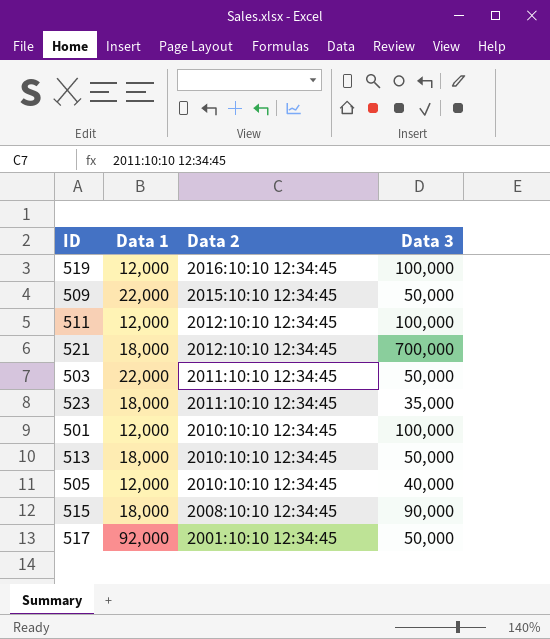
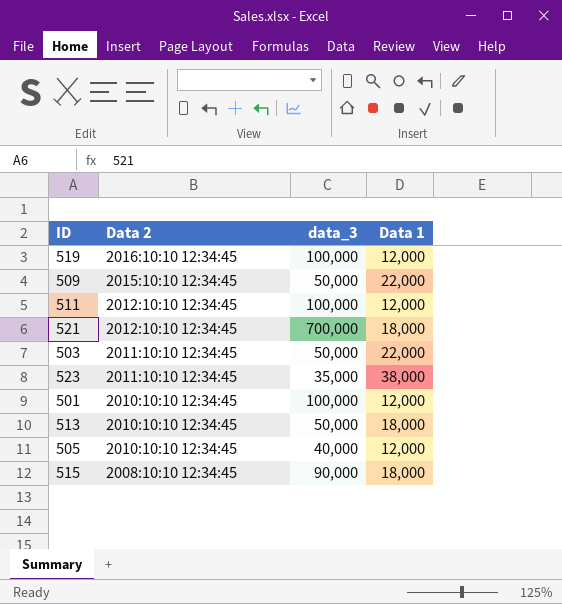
column name: Data 3 -> data_3
column Data 1 | position: 2 -> 4
row 517: 92,000 | 2001:10:10 12:34:45 | 50,000 -> none
523 | Data 1: 18,000 -> 38,000

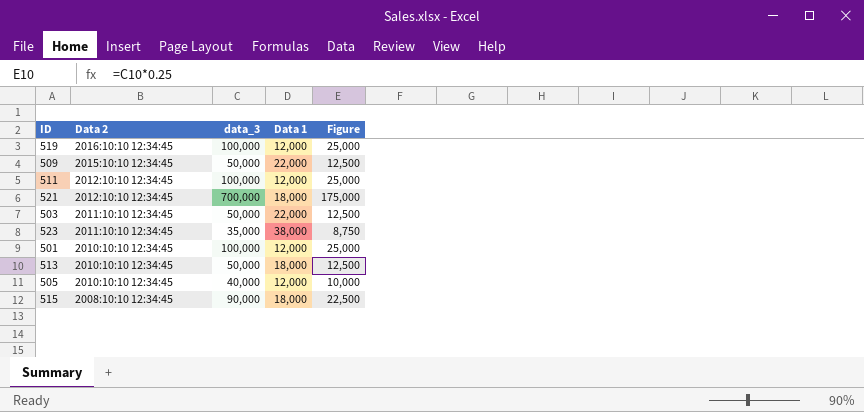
column Figure | formula: none -> [data_3] * 0.25

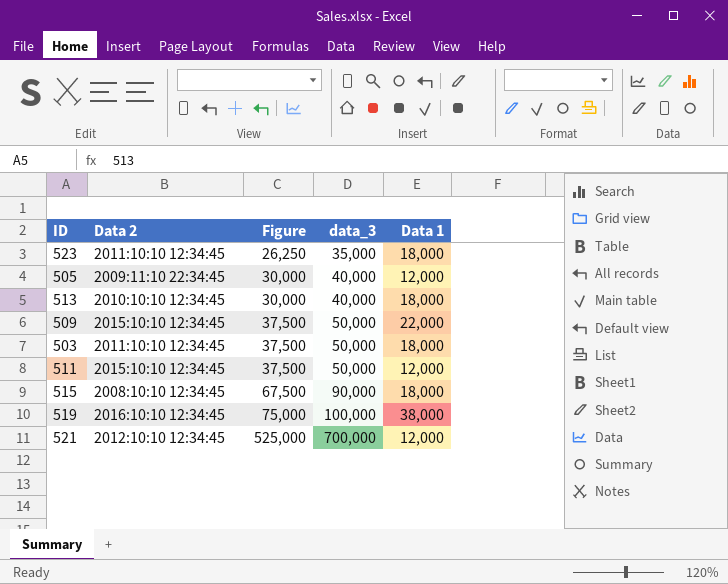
row order: Data 2 descending -> Figure ascending
column Figure | formula: [data_3] * 0.25 -> [data_3] * 0.75
column Figure | position: 5 -> 3
row 501: 2010:10:10 12:34:45 | 100,000 | 12,000 | 25,000 -> none
523 | Data 1: 38,000 -> 18,000
505 | Data 2: 2010:10:10 12:34:45 -> 2009:11:10 22:34:45
513 | data_3: 50,000 -> 40,000
503 | Data 1: 22,000 -> 18,000
511 | Data 2: 2012:10:10 12:34:45 -> 2015:10:10 12:34:45
511 | data_3: 100,000 -> 50,000
519 | Data 1: 12,000 -> 38,000
521 | Data 1: 18,000 -> 12,000

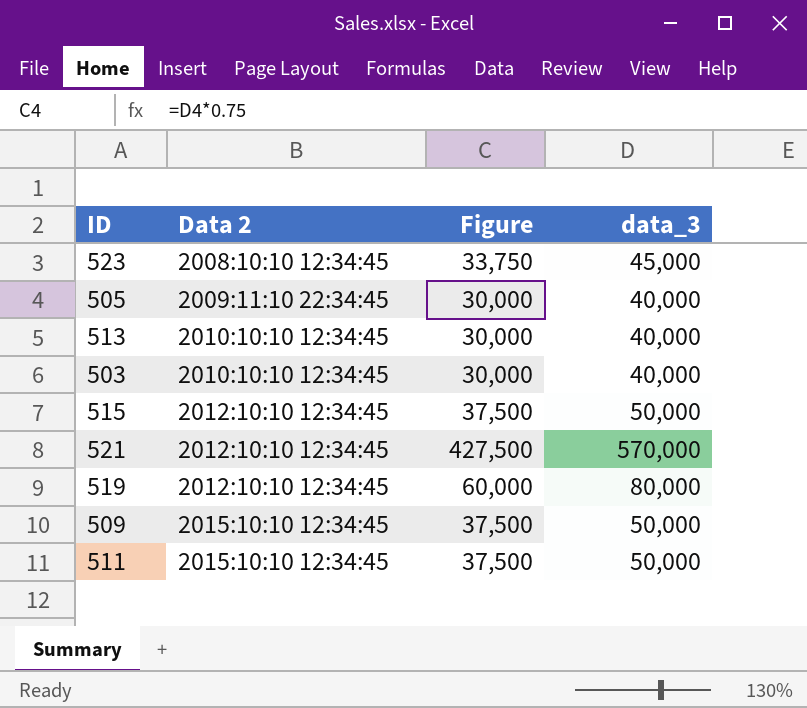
row order: Figure ascending -> Data 2 ascending
column Data 1 | position: 5 -> none
523 | Data 2: 2011:10:10 12:34:45 -> 2008:10:10 12:34:45
523 | Figure: 26,250 -> 33,750
523 | data_3: 35,000 -> 45,000
503 | Data 2: 2011:10:10 12:34:45 -> 2010:10:10 12:34:45
503 | Figure: 37,500 -> 30,000
503 | data_3: 50,000 -> 40,000
515 | Data 2: 2008:10:10 12:34:45 -> 2012:10:10 12:34:45
515 | Figure: 67,500 -> 37,500
515 | data_3: 90,000 -> 50,000
521 | Figure: 525,000 -> 427,500
521 | data_3: 700,000 -> 570,000
519 | Data 2: 2016:10:10 12:34:45 -> 2012:10:10 12:34:45
519 | Figure: 75,000 -> 60,000
519 | data_3: 100,000 -> 80,000

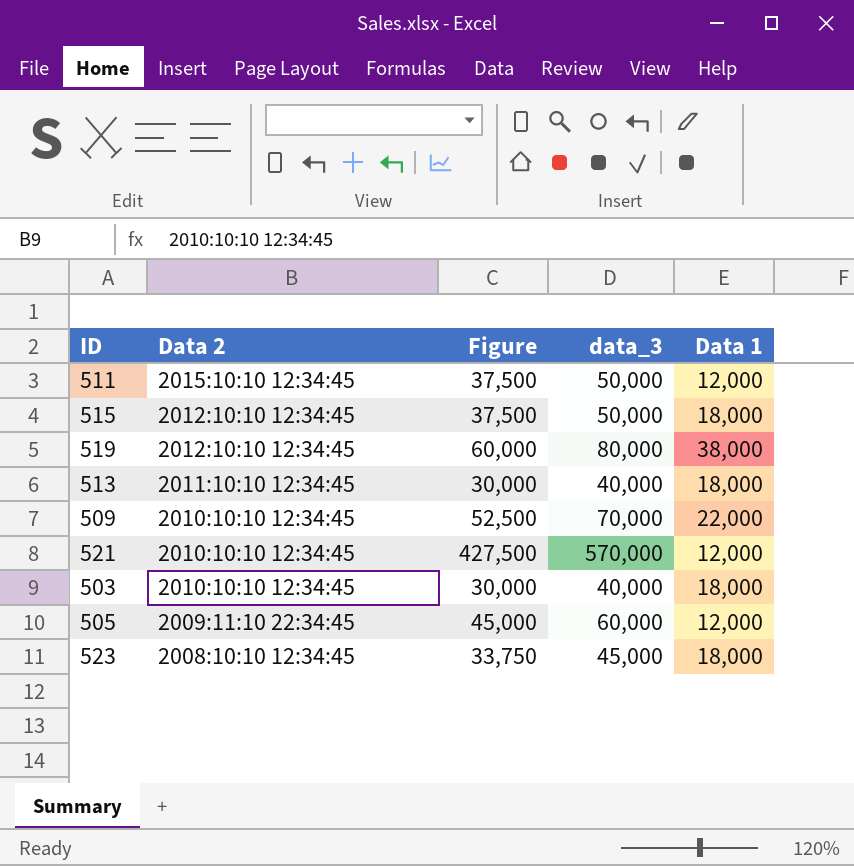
row order: Data 2 ascending -> Data 2 descending
column Data 1 | position: none -> 5
513 | Data 2: 2010:10:10 12:34:45 -> 2011:10:10 12:34:45
509 | Data 2: 2015:10:10 12:34:45 -> 2010:10:10 12:34:45
509 | Figure: 37,500 -> 52,500
509 | data_3: 50,000 -> 70,000
521 | Data 2: 2012:10:10 12:34:45 -> 2010:10:10 12:34:45
505 | Figure: 30,000 -> 45,000
505 | data_3: 40,000 -> 60,000

